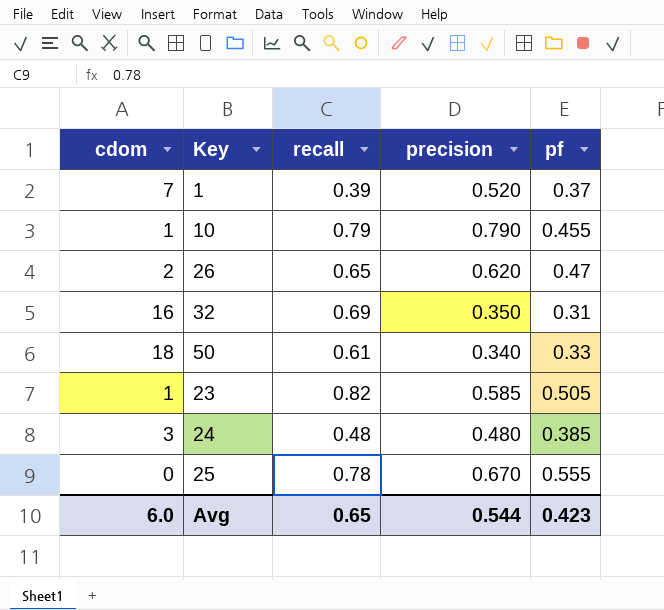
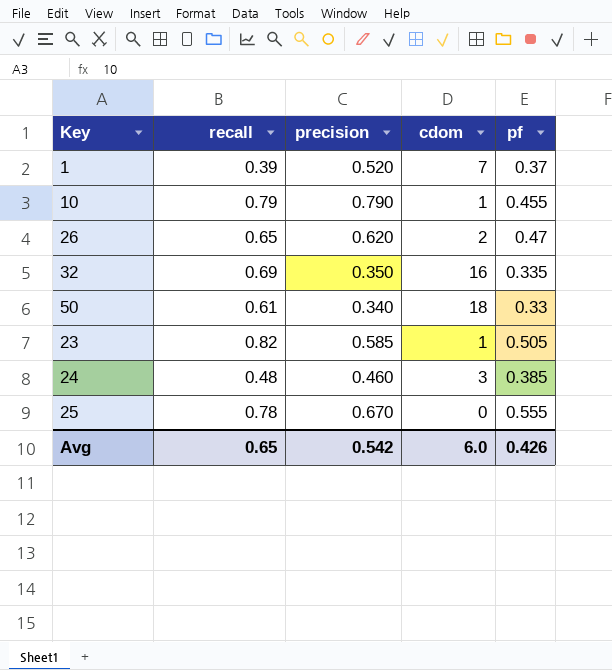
column cdom | position: 1 -> 4
32 | pf: 0.31 -> 0.335
24 | precision: 0.480 -> 0.460
Avg | precision: 0.544 -> 0.542
Avg | pf: 0.423 -> 0.426

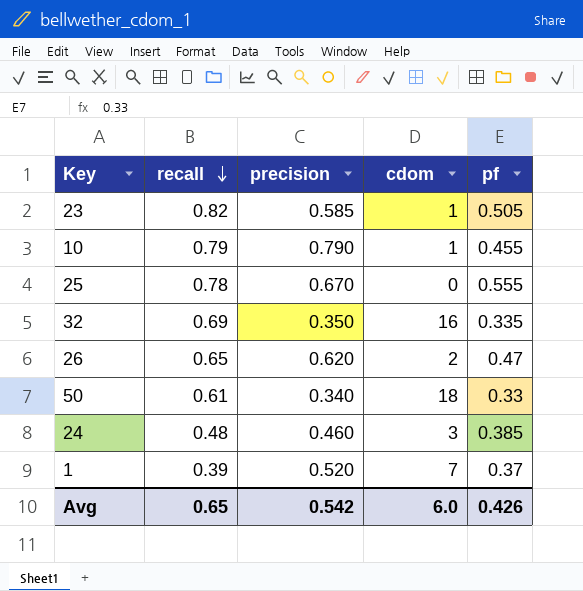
row order: none -> recall descending

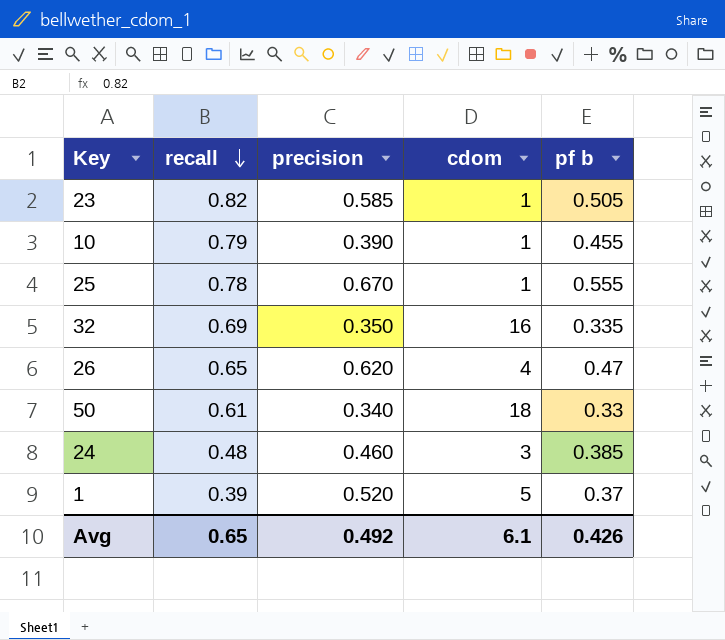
column name: pf -> pf b
10 | precision: 0.790 -> 0.390
25 | cdom: 0 -> 1
26 | cdom: 2 -> 4
1 | cdom: 7 -> 5
Avg | precision: 0.542 -> 0.492
Avg | cdom: 6.0 -> 6.1

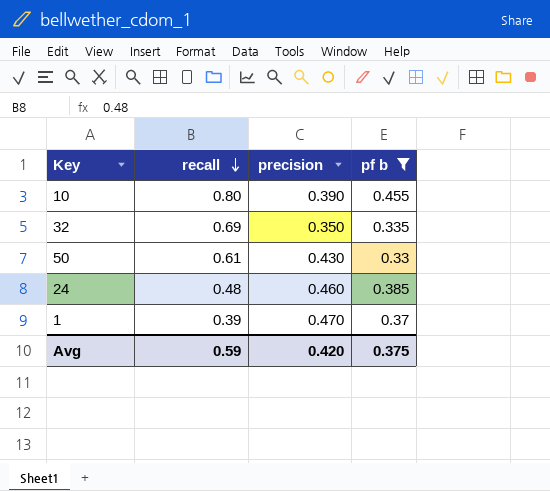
filter: none -> pf b <= 0.455
column cdom | position: 4 -> none
10 | recall: 0.79 -> 0.80
50 | precision: 0.340 -> 0.430
1 | precision: 0.520 -> 0.470
Avg | recall: 0.65 -> 0.59
Avg | precision: 0.492 -> 0.420
Avg | pf b: 0.426 -> 0.375

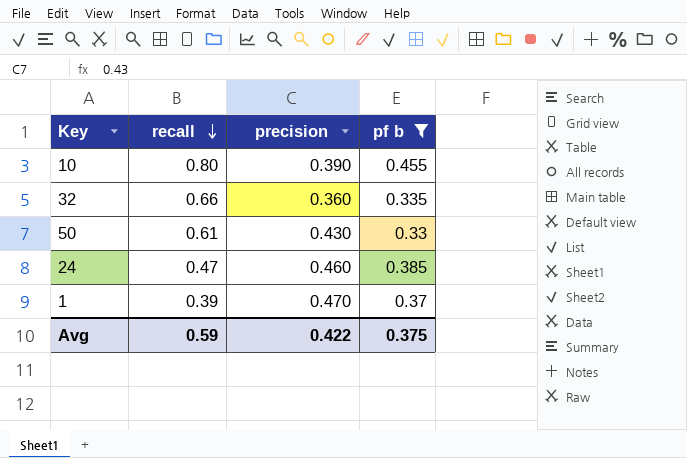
32 | recall: 0.69 -> 0.66
32 | precision: 0.350 -> 0.360
24 | recall: 0.48 -> 0.47
Avg | precision: 0.420 -> 0.422

